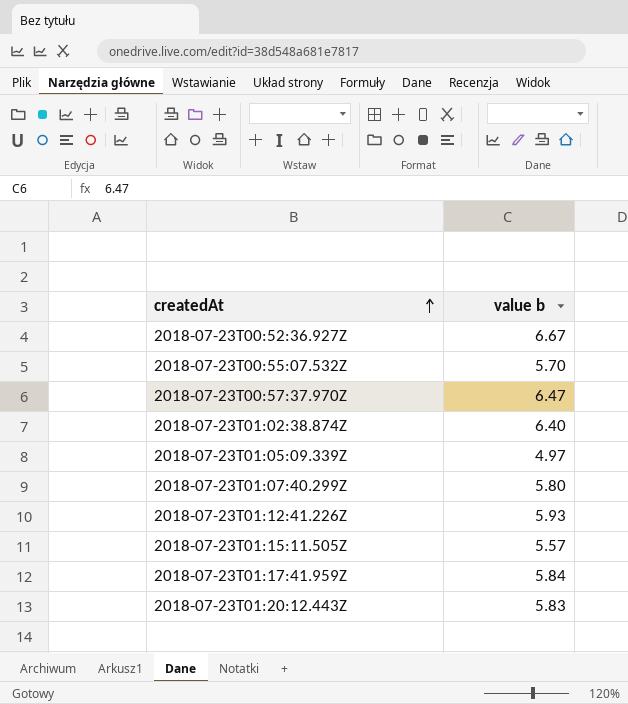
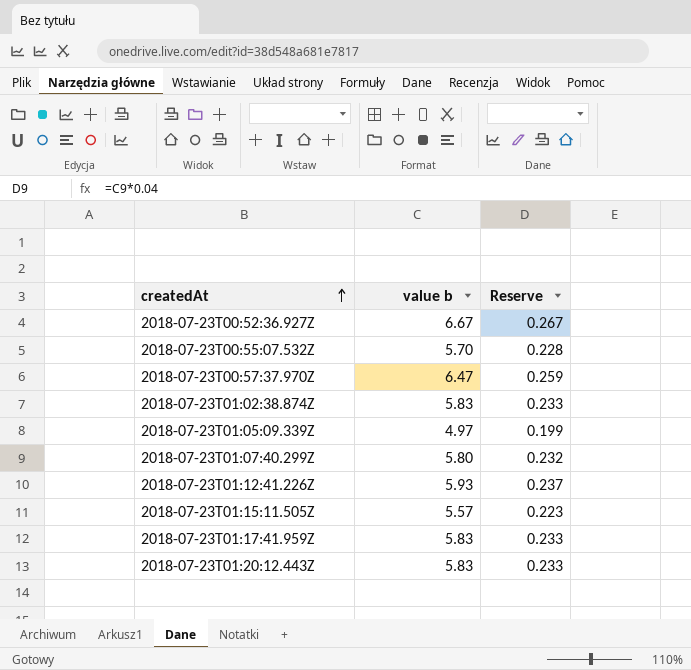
column Reserve | formula: none -> [value b] * 0.04
2018-07-23T01:02:38.874Z | value b: 6.40 -> 5.83
2018-07-23T01:17:41.959Z | value b: 5.84 -> 5.83

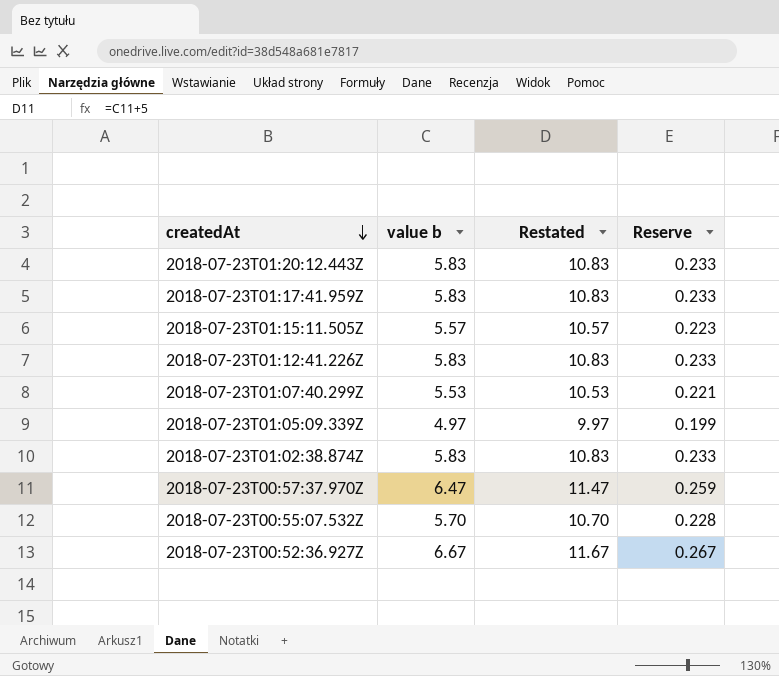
row order: createdAt ascending -> createdAt descending
column Restated | formula: none -> [value b] + 5
2018-07-23T01:12:41.226Z | value b: 5.93 -> 5.83
2018-07-23T01:12:41.226Z | Reserve: 0.237 -> 0.233
2018-07-23T01:07:40.299Z | value b: 5.80 -> 5.53
2018-07-23T01:07:40.299Z | Reserve: 0.232 -> 0.221

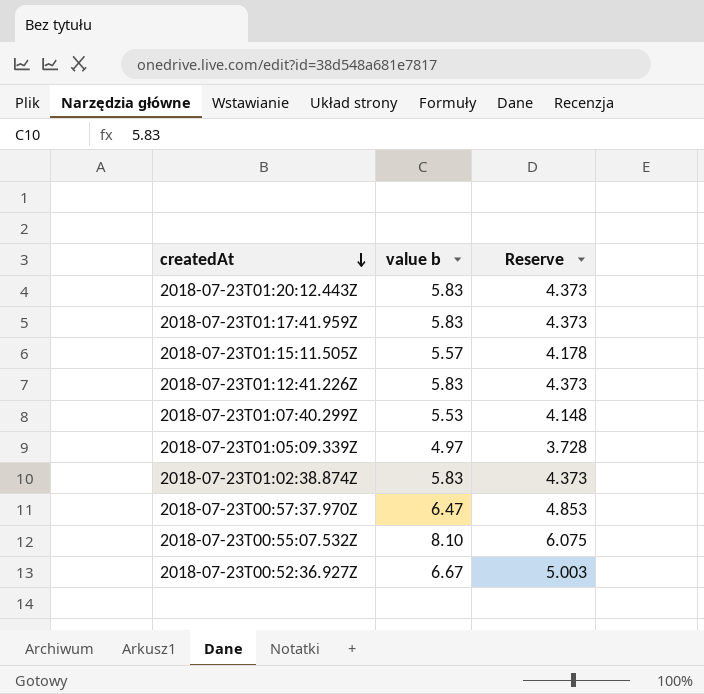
column Restated | formula: [value b] + 5 -> none
column Reserve | formula: [value b] * 0.04 -> [value b] * 0.75
2018-07-23T00:55:07.532Z | value b: 5.70 -> 8.10

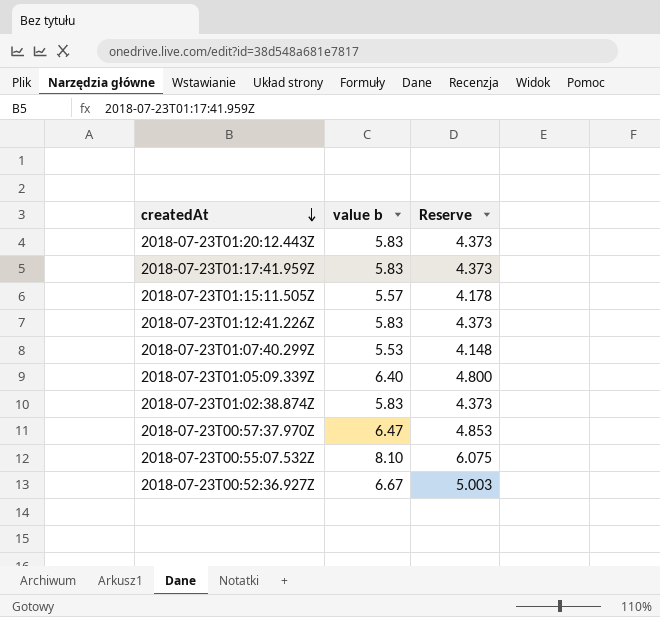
2018-07-23T01:05:09.339Z | value b: 4.97 -> 6.40
2018-07-23T01:05:09.339Z | Reserve: 3.728 -> 4.800

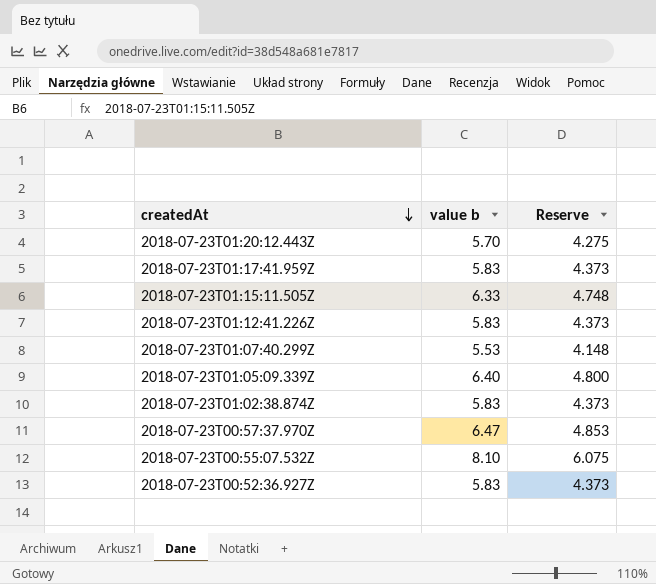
2018-07-23T01:20:12.443Z | value b: 5.83 -> 5.70
2018-07-23T01:20:12.443Z | Reserve: 4.373 -> 4.275
2018-07-23T01:15:11.505Z | value b: 5.57 -> 6.33
2018-07-23T01:15:11.505Z | Reserve: 4.178 -> 4.748
2018-07-23T00:52:36.927Z | value b: 6.67 -> 5.83
2018-07-23T00:52:36.927Z | Reserve: 5.003 -> 4.373

